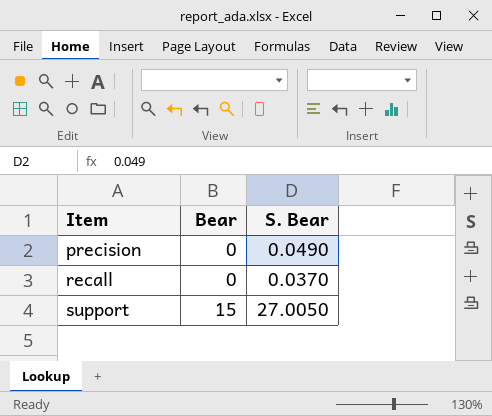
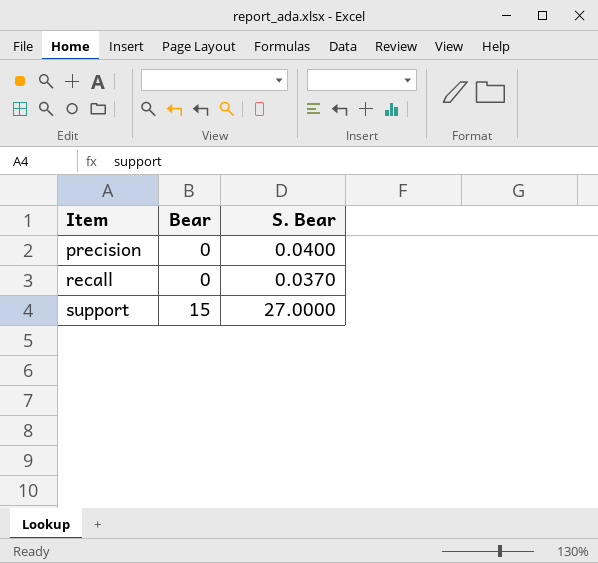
precision | S. Bear: 0.0490 -> 0.0400
support | S. Bear: 27.0050 -> 27.0000

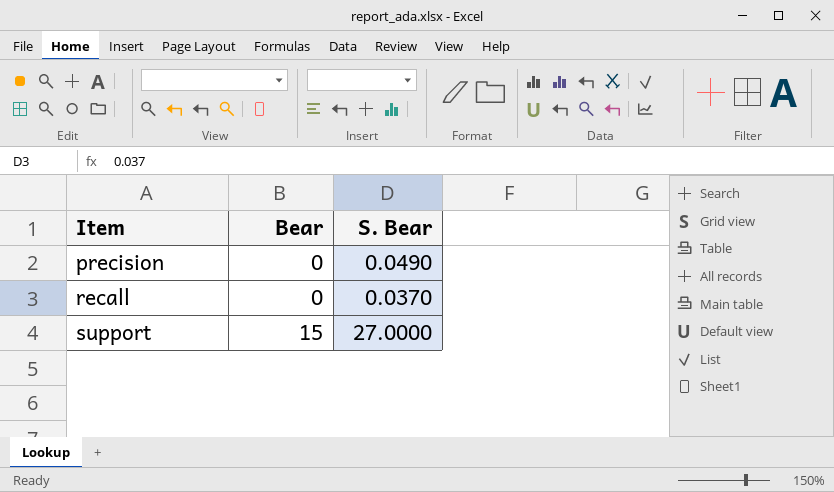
precision | S. Bear: 0.0400 -> 0.0490

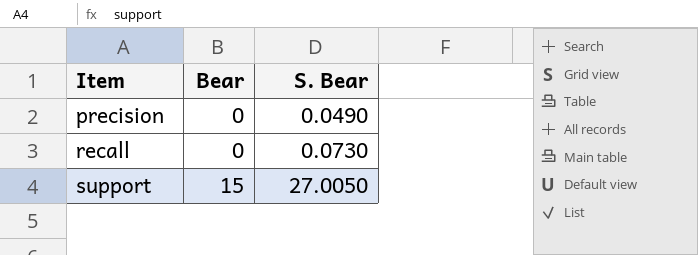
recall | S. Bear: 0.0370 -> 0.0730
support | S. Bear: 27.0000 -> 27.0050

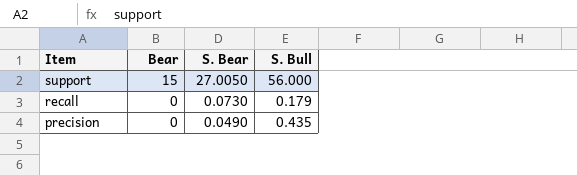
row order: Item ascending -> Item descending
column S. Bull | position: none -> 4

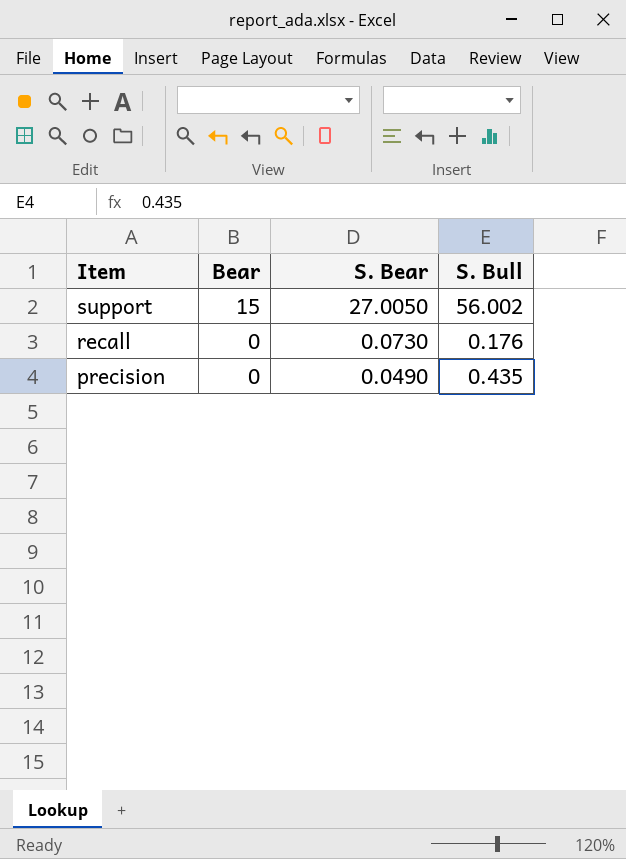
support | S. Bull: 56.000 -> 56.002
recall | S. Bull: 0.179 -> 0.176

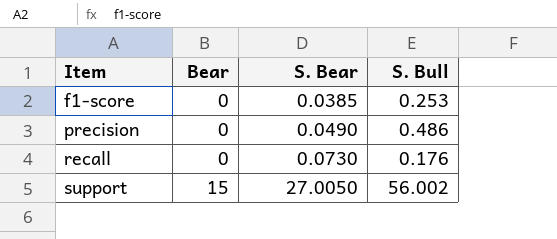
row order: Item descending -> Item ascending
row f1-score: none -> 0 | 0.0385 | 0.253
precision | S. Bull: 0.435 -> 0.486

